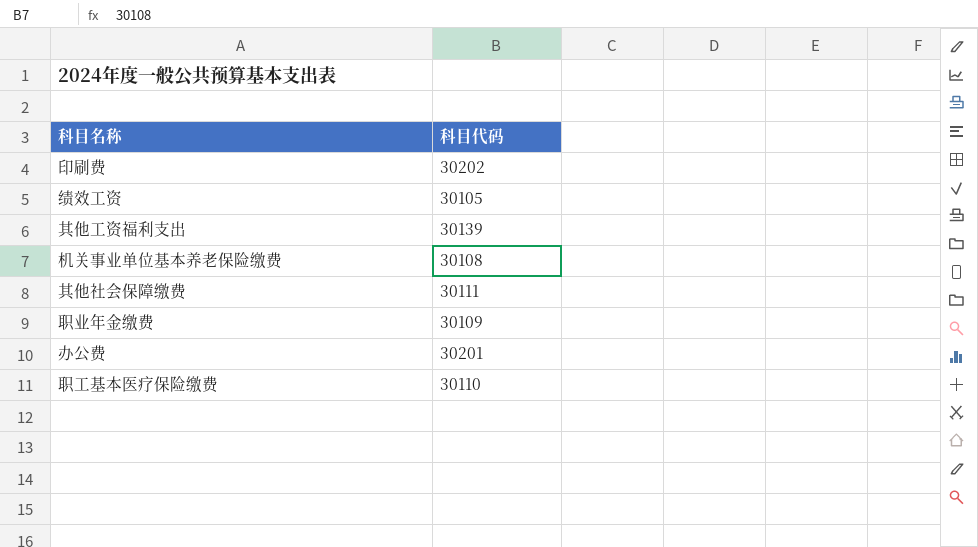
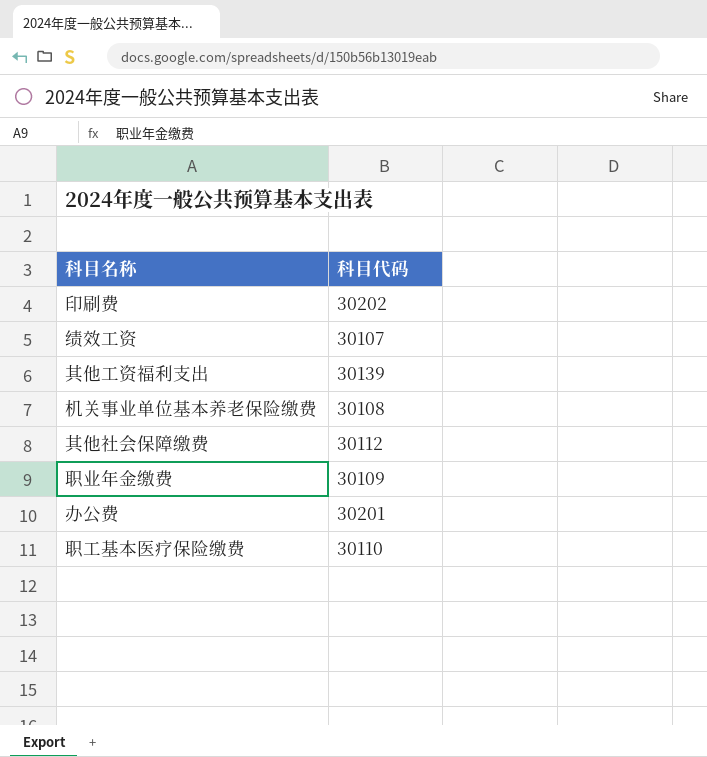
绩效工资 | 科目代码: 30105 -> 30107
其他社会保障缴费 | 科目代码: 30111 -> 30112

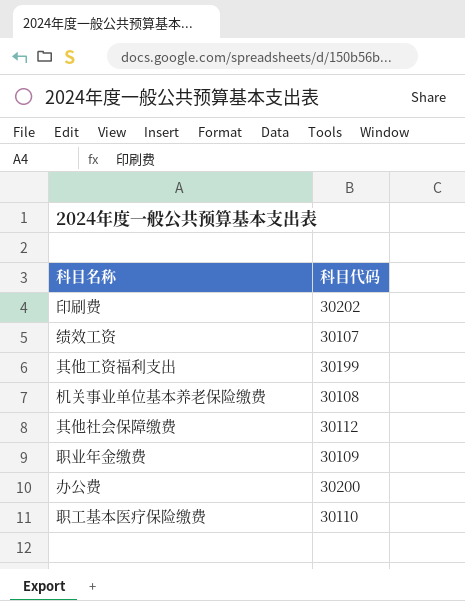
其他工资福利支出 | 科目代码: 30139 -> 30199
办公费 | 科目代码: 30201 -> 30200

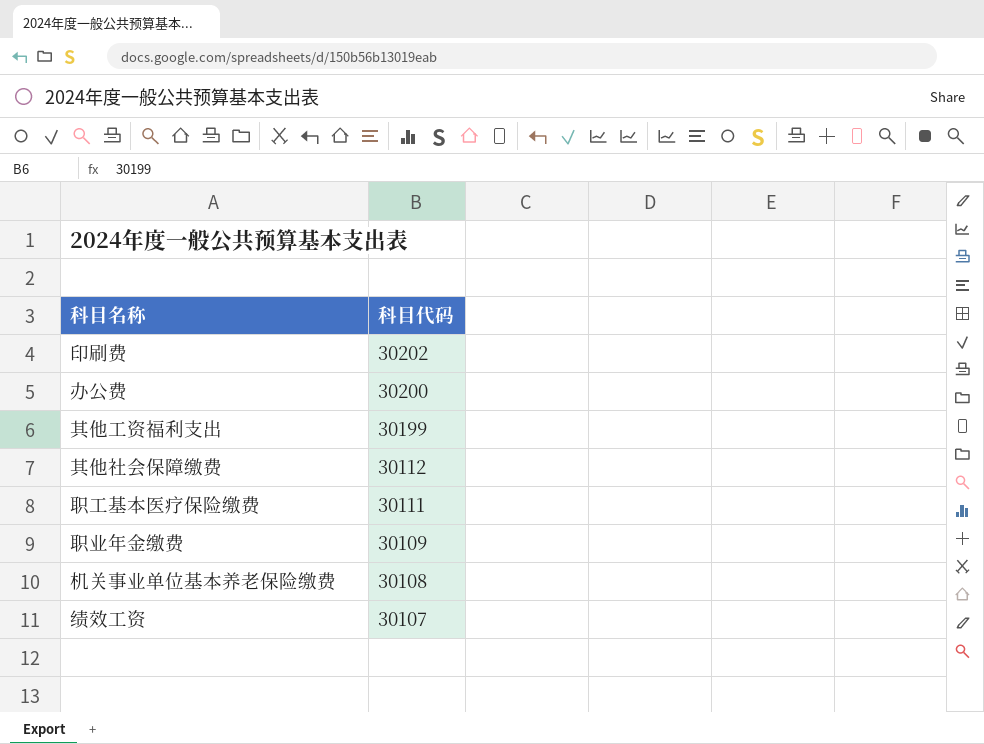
row order: none -> 科目代码 descending
职工基本医疗保险缴费 | 科目代码: 30110 -> 30111

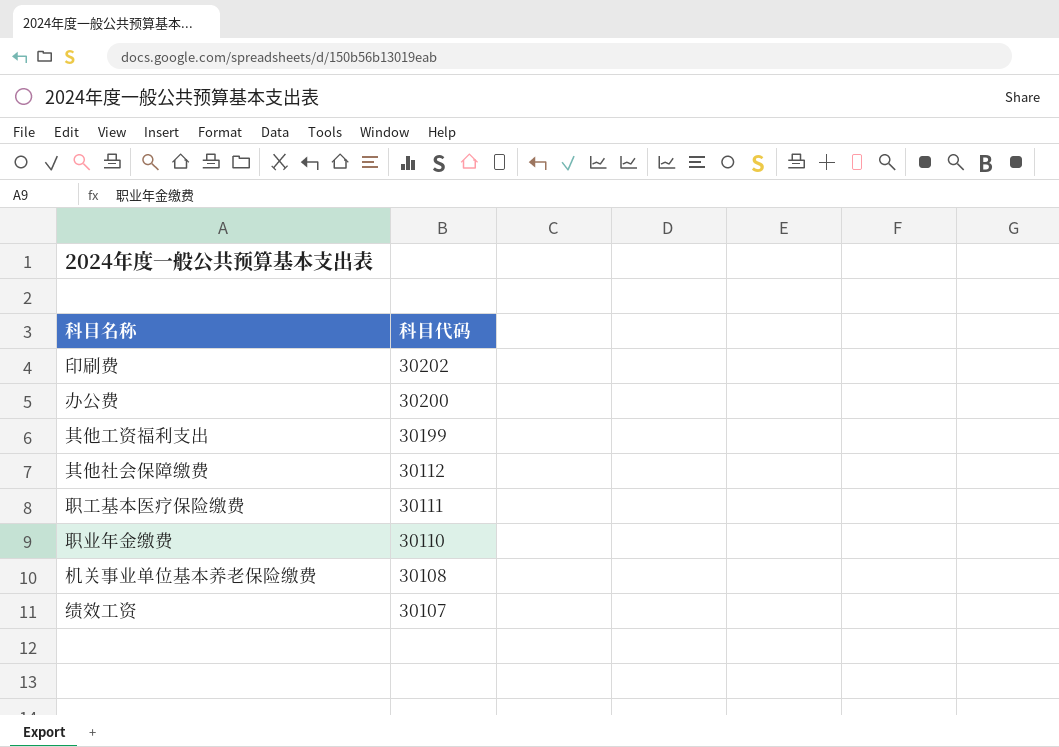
职业年金缴费 | 科目代码: 30109 -> 30110

